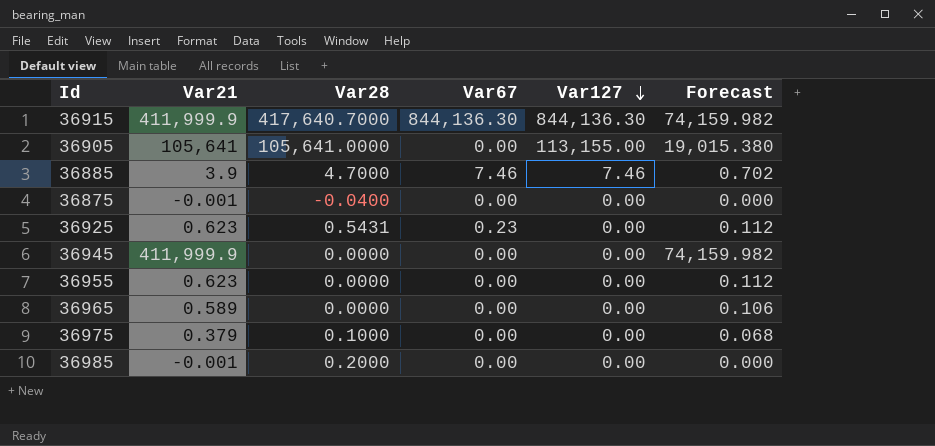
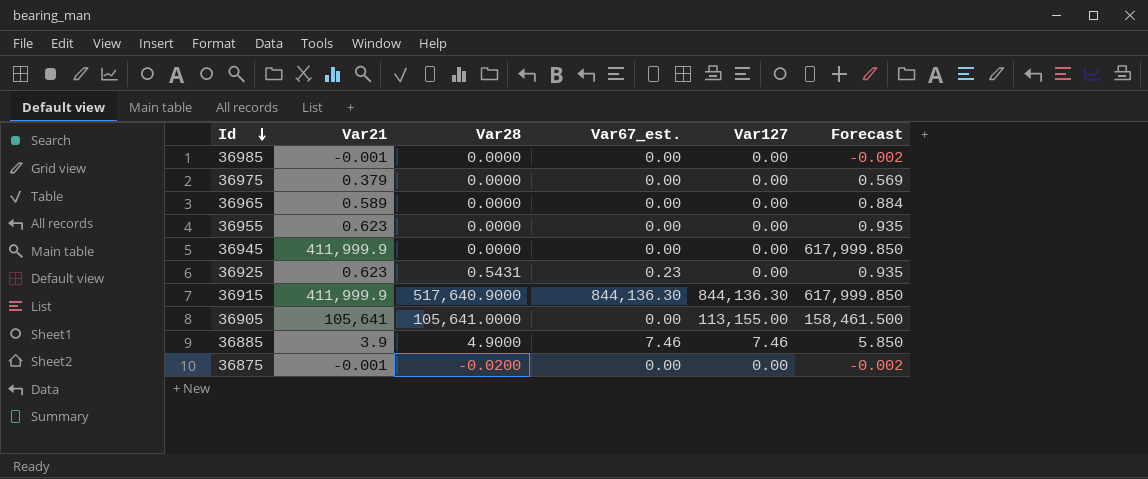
row order: Var127 descending -> Id descending
column name: Var67 -> Var67_est.
column Forecast | formula: [Var21] * 0.18 -> [Var21] * 1.5
36985 | Var28: 0.2000 -> 0.0000
36975 | Var28: 0.1000 -> 0.0000
36915 | Var28: 417,640.7000 -> 517,640.9000
36885 | Var28: 4.7000 -> 4.9000
36875 | Var28: -0.0400 -> -0.0200

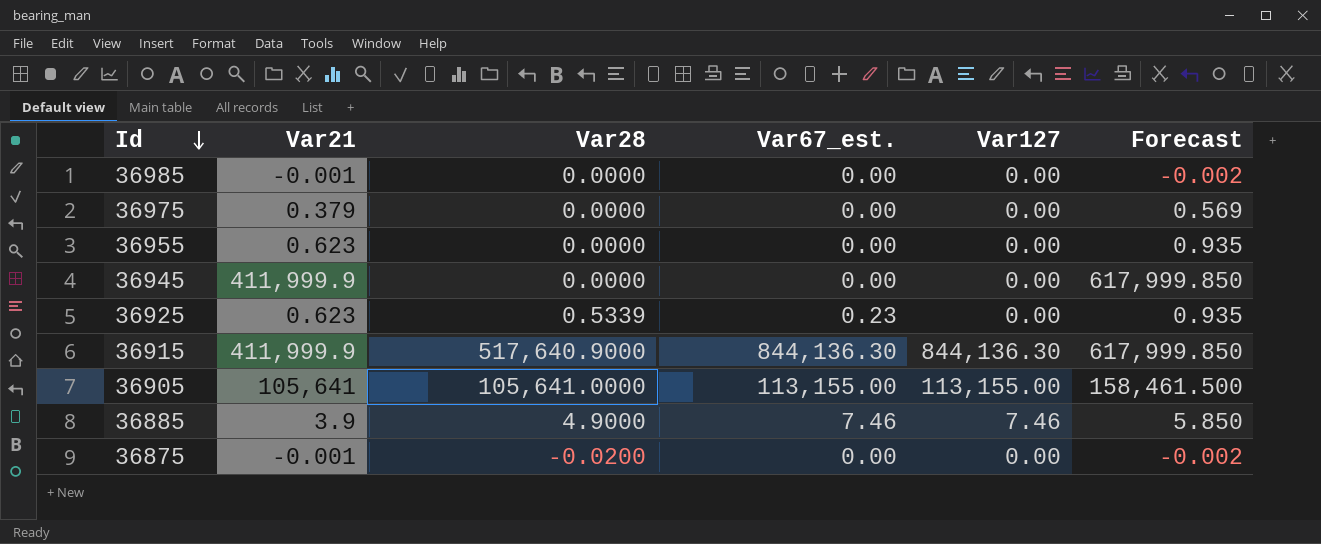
row 36965: 0.589 | 0.0000 | 0.00 | 0.00 | 0.884 -> none
36925 | Var28: 0.5431 -> 0.5339
36905 | Var67_est.: 0.00 -> 113,155.00

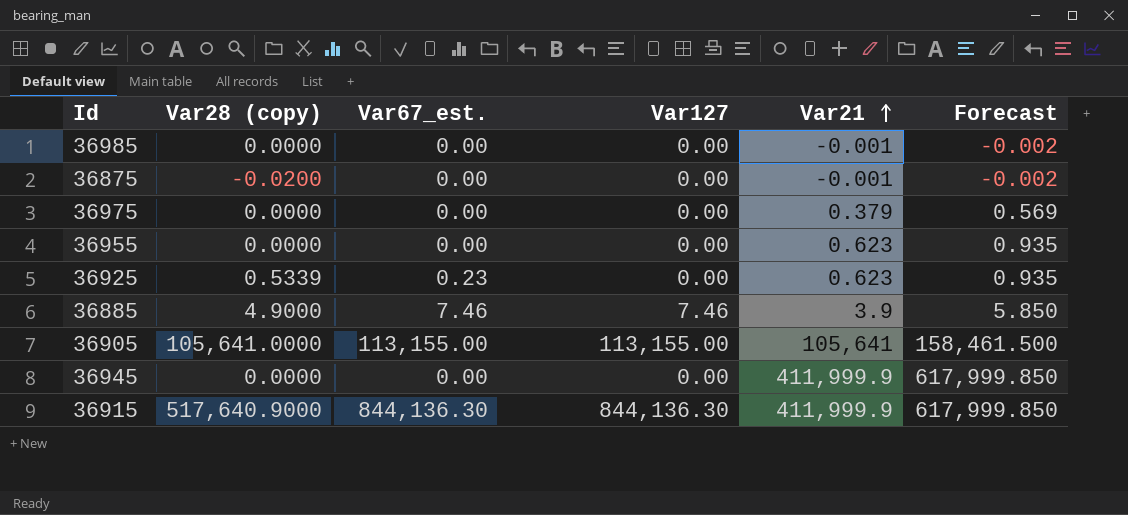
row order: Id descending -> Var21 ascending
column name: Var28 -> Var28 (copy)
column Var21 | position: 2 -> 5

